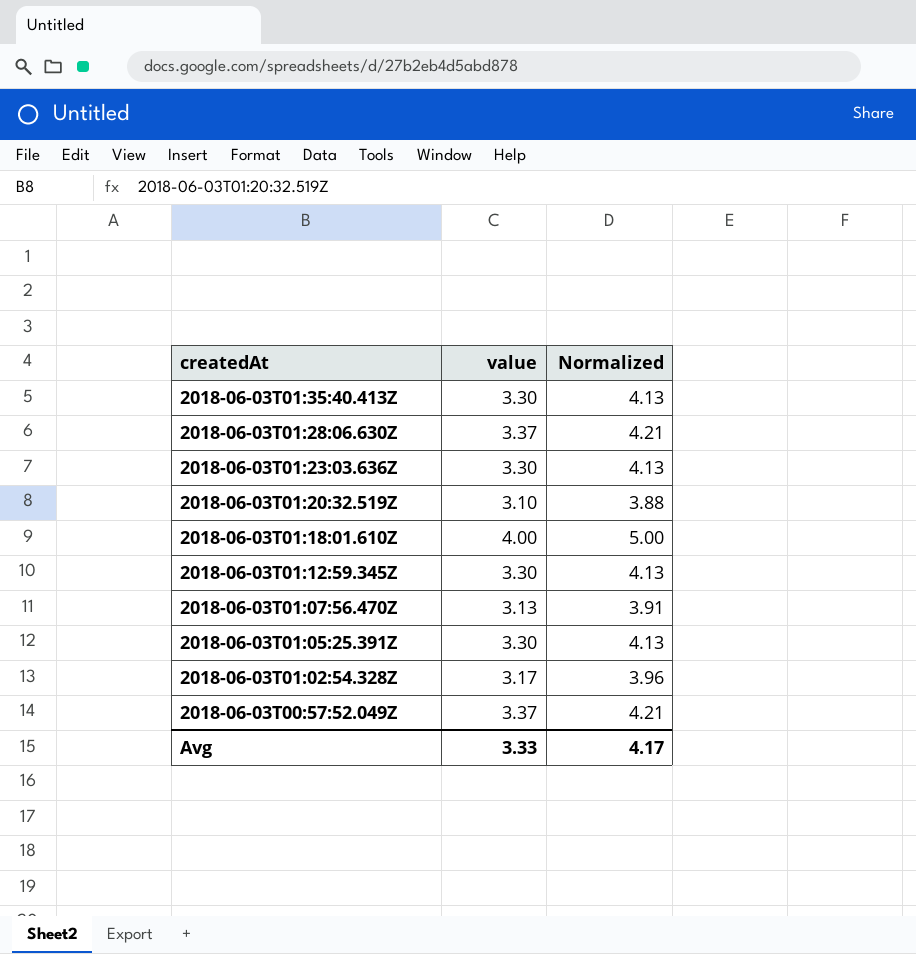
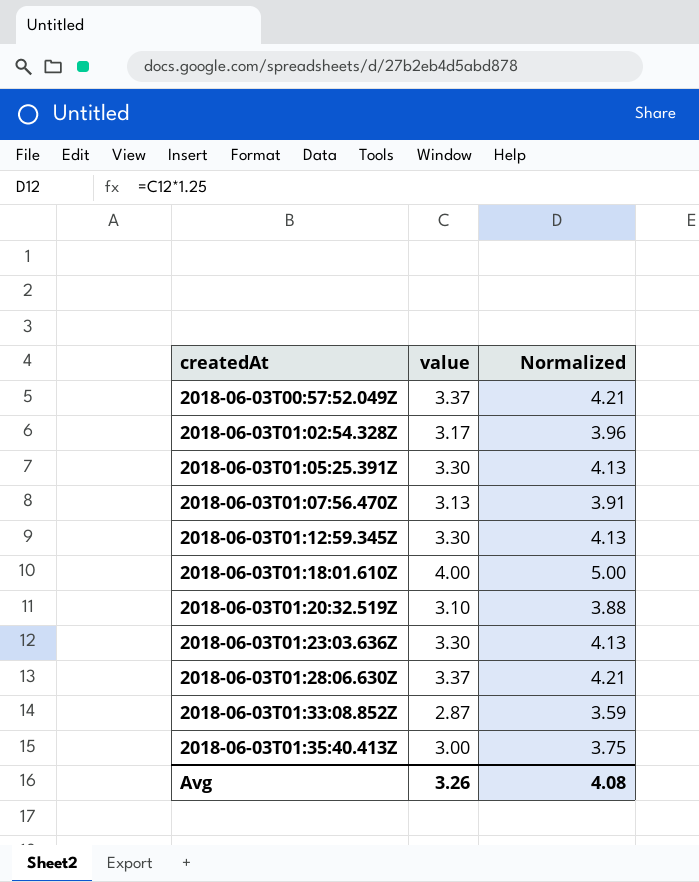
row order: createdAt descending -> createdAt ascending
row 2018-06-03T01:33:08.852Z: none -> 2.87 | 3.59
2018-06-03T01:35:40.413Z | value: 3.30 -> 3.00
2018-06-03T01:35:40.413Z | Normalized: 4.13 -> 3.75
Avg | value: 3.33 -> 3.26
Avg | Normalized: 4.17 -> 4.08

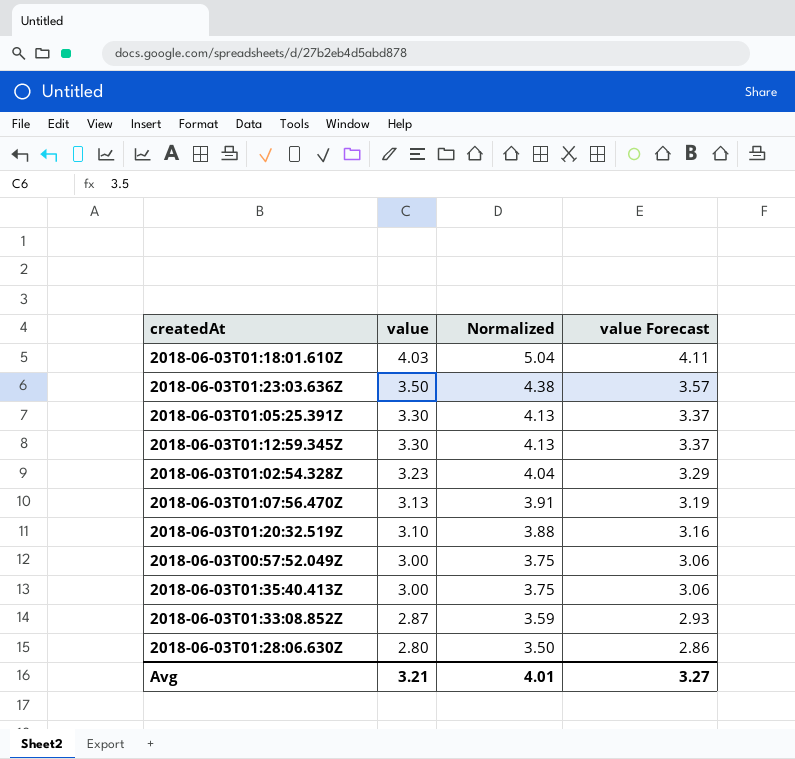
row order: createdAt ascending -> value descending
column value Forecast | formula: none -> [value] * 1.02
2018-06-03T01:18:01.610Z | value: 4.00 -> 4.03
2018-06-03T01:18:01.610Z | Normalized: 5.00 -> 5.04
2018-06-03T01:23:03.636Z | value: 3.30 -> 3.50
2018-06-03T01:23:03.636Z | Normalized: 4.13 -> 4.38
2018-06-03T01:02:54.328Z | value: 3.17 -> 3.23
2018-06-03T01:02:54.328Z | Normalized: 3.96 -> 4.04
2018-06-03T00:57:52.049Z | value: 3.37 -> 3.00
2018-06-03T00:57:52.049Z | Normalized: 4.21 -> 3.75
2018-06-03T01:28:06.630Z | value: 3.37 -> 2.80
2018-06-03T01:28:06.630Z | Normalized: 4.21 -> 3.50
Avg | value: 3.26 -> 3.21
Avg | Normalized: 4.08 -> 4.01

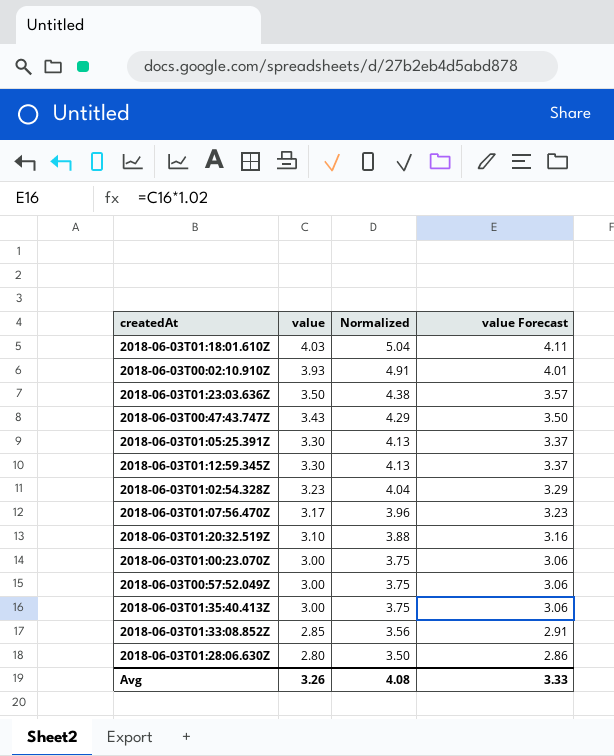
row 2018-06-03T00:02:10.910Z: none -> 3.93 | 4.91 | 4.01
row 2018-06-03T00:47:43.747Z: none -> 3.43 | 4.29 | 3.50
2018-06-03T01:07:56.470Z | value: 3.13 -> 3.17
2018-06-03T01:07:56.470Z | Normalized: 3.91 -> 3.96
2018-06-03T01:07:56.470Z | value Forecast: 3.19 -> 3.23
row 2018-06-03T01:00:23.070Z: none -> 3.00 | 3.75 | 3.06
2018-06-03T01:33:08.852Z | value: 2.87 -> 2.85
2018-06-03T01:33:08.852Z | Normalized: 3.59 -> 3.56
2018-06-03T01:33:08.852Z | value Forecast: 2.93 -> 2.91
Avg | value: 3.21 -> 3.26
Avg | Normalized: 4.01 -> 4.08
Avg | value Forecast: 3.27 -> 3.33

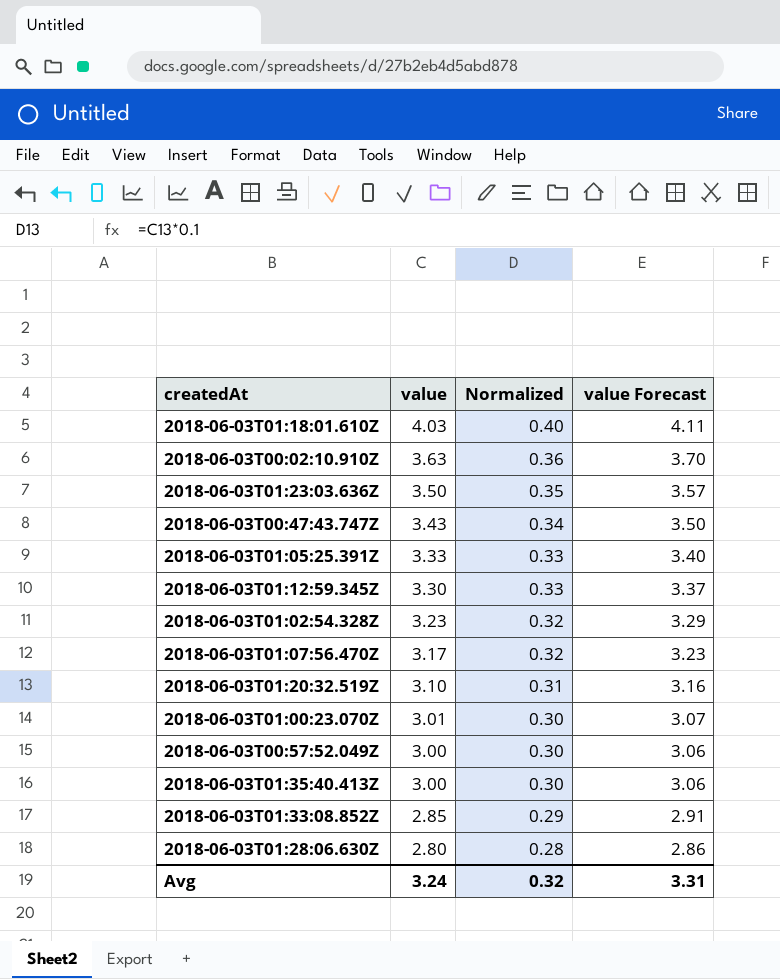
column Normalized | formula: [value] * 1.25 -> [value] * 0.1
2018-06-03T00:02:10.910Z | value: 3.93 -> 3.63
2018-06-03T00:02:10.910Z | value Forecast: 4.01 -> 3.70
2018-06-03T01:05:25.391Z | value: 3.30 -> 3.33
2018-06-03T01:05:25.391Z | value Forecast: 3.37 -> 3.40
2018-06-03T01:00:23.070Z | value: 3.00 -> 3.01
2018-06-03T01:00:23.070Z | value Forecast: 3.06 -> 3.07
Avg | value: 3.26 -> 3.24
Avg | Normalized: 4.08 -> 0.32
Avg | value Forecast: 3.33 -> 3.31

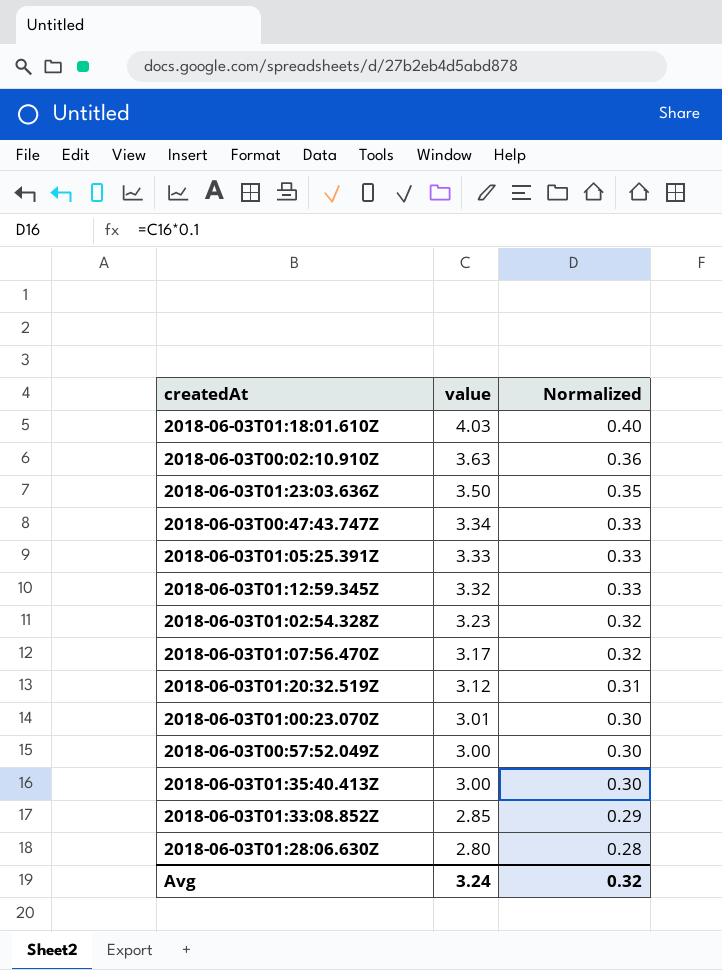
column value Forecast | formula: [value] * 1.02 -> none
2018-06-03T00:47:43.747Z | value: 3.43 -> 3.34
2018-06-03T00:47:43.747Z | Normalized: 0.34 -> 0.33
2018-06-03T01:12:59.345Z | value: 3.30 -> 3.32
2018-06-03T01:20:32.519Z | value: 3.10 -> 3.12

